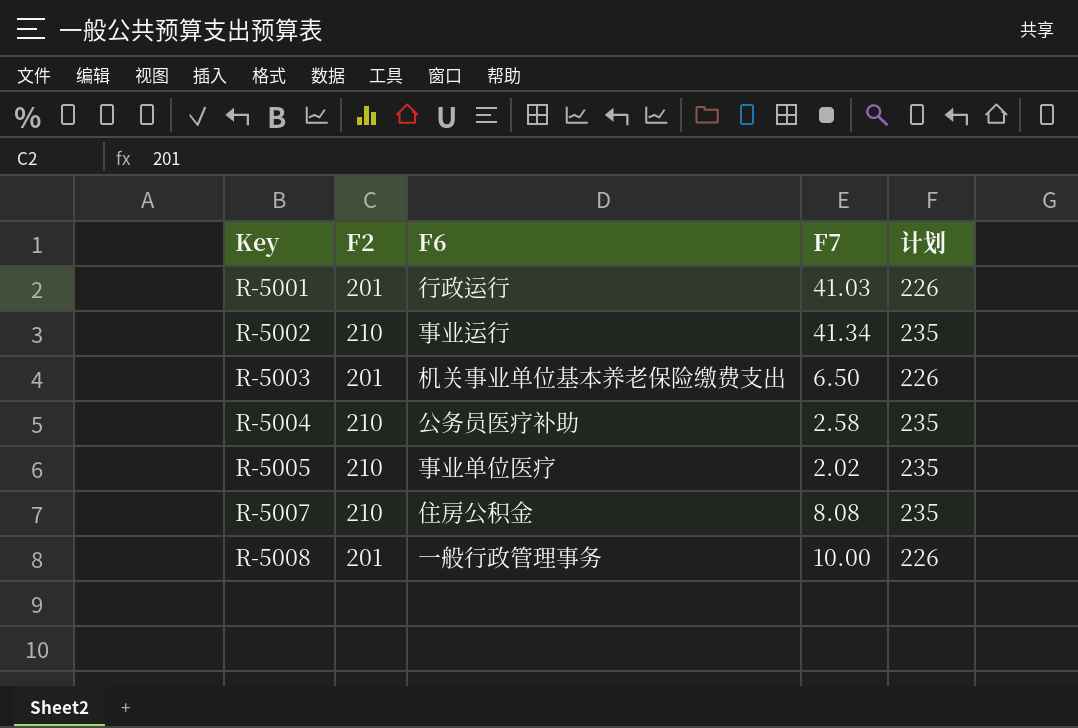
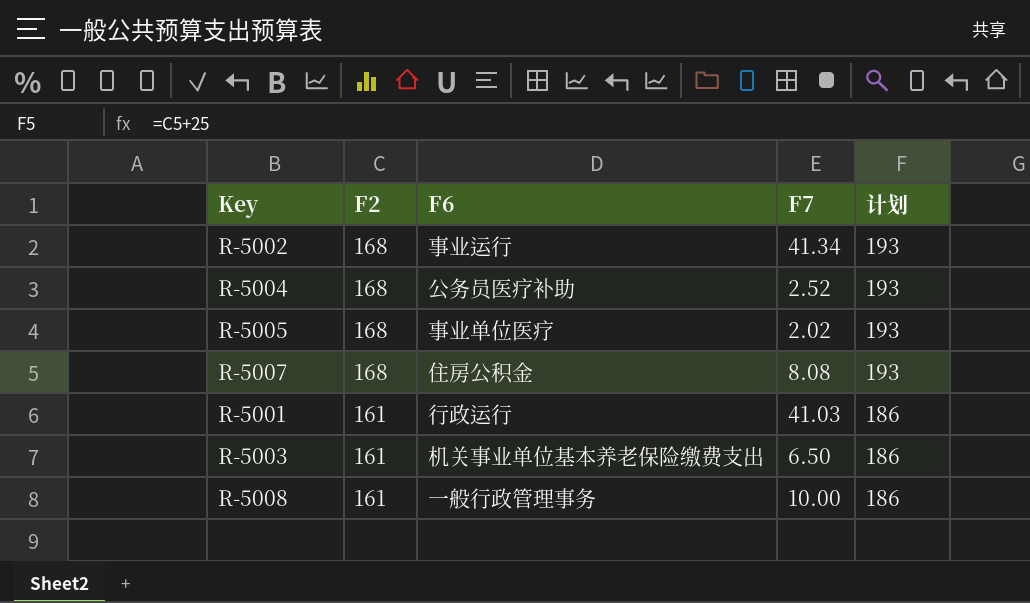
row order: Key ascending -> F2 descending
R-5002 | F2: 210 -> 168
R-5002 | 计划: 235 -> 193
R-5004 | F2: 210 -> 168
R-5004 | F7: 2.58 -> 2.52
R-5004 | 计划: 235 -> 193
R-5005 | F2: 210 -> 168
R-5005 | 计划: 235 -> 193
R-5007 | F2: 210 -> 168
R-5007 | 计划: 235 -> 193
R-5001 | F2: 201 -> 161
R-5001 | 计划: 226 -> 186
R-5003 | F2: 201 -> 161
R-5003 | 计划: 226 -> 186
R-5008 | F2: 201 -> 161
R-5008 | 计划: 226 -> 186

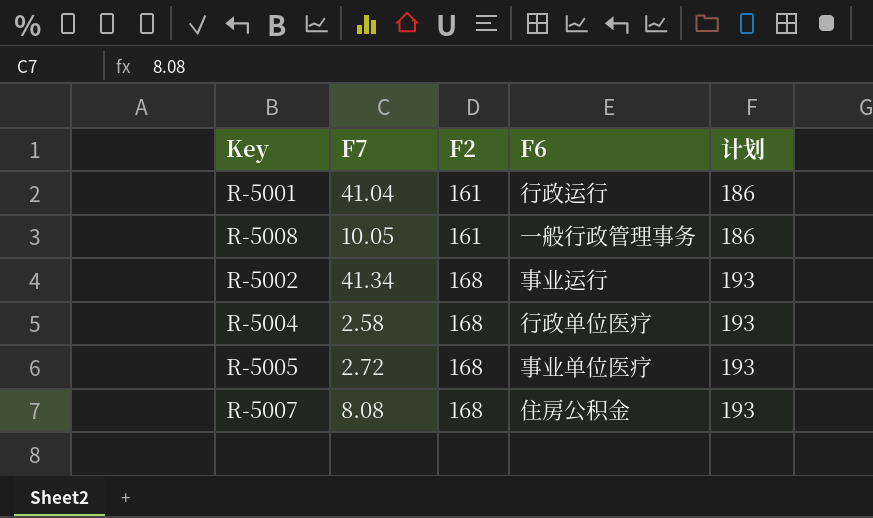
row order: F2 descending -> F2 ascending
column F7 | position: 4 -> 2
row R-5003: 161 | 机关事业单位基本养老保险缴费支出 | 6.50 | 186 -> none
R-5001 | F7: 41.03 -> 41.04
R-5008 | F7: 10.00 -> 10.05
R-5004 | F7: 2.52 -> 2.58
R-5004 | F6: 公务员医疗补助 -> 行政单位医疗
R-5005 | F7: 2.02 -> 2.72

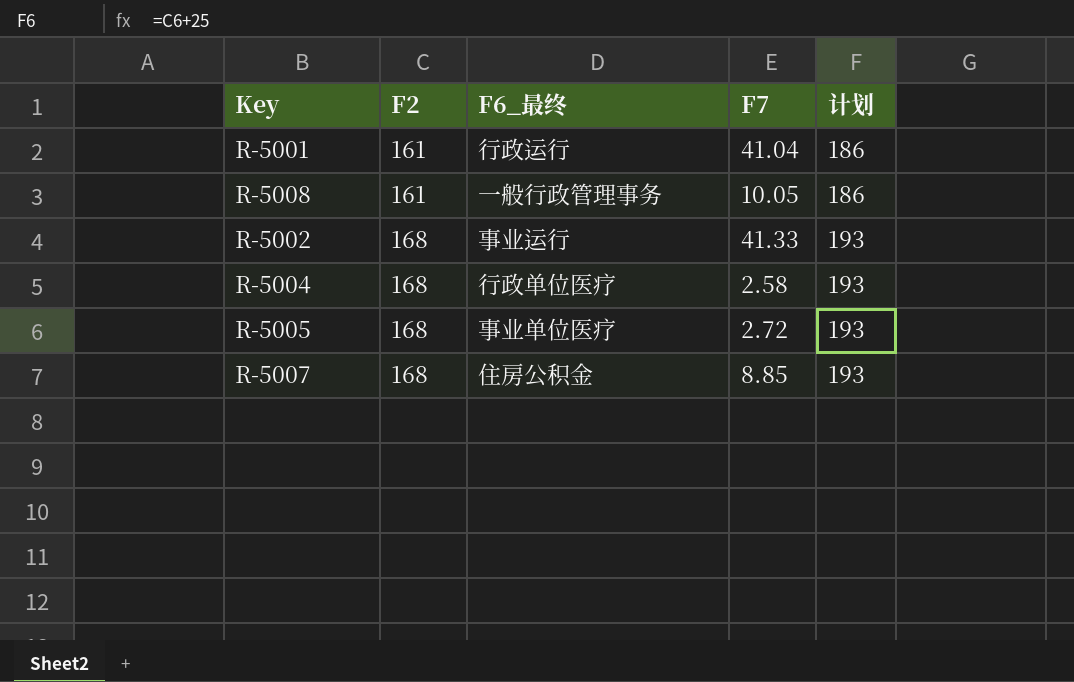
column name: F6 -> F6_最终
column F7 | position: 2 -> 4
R-5002 | F7: 41.34 -> 41.33
R-5007 | F7: 8.08 -> 8.85

